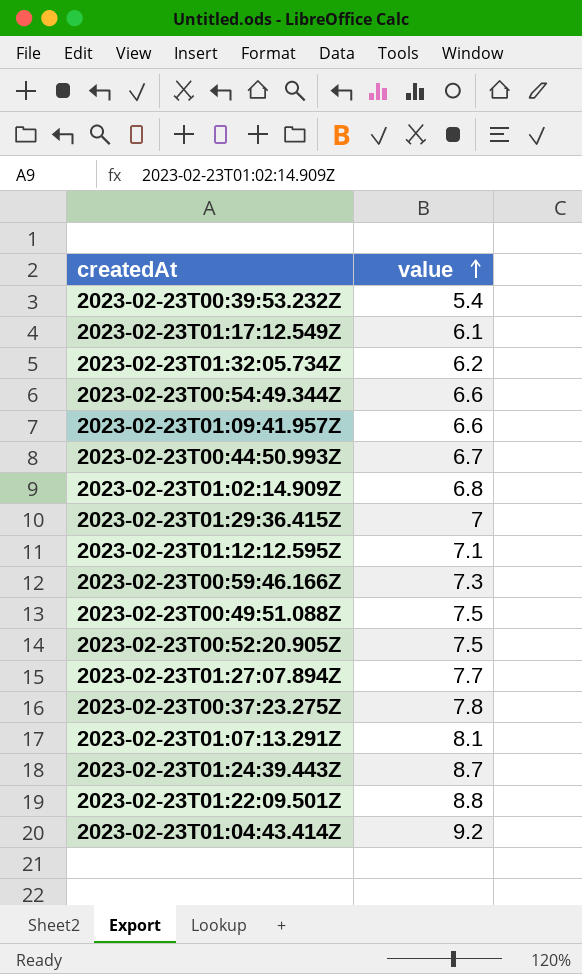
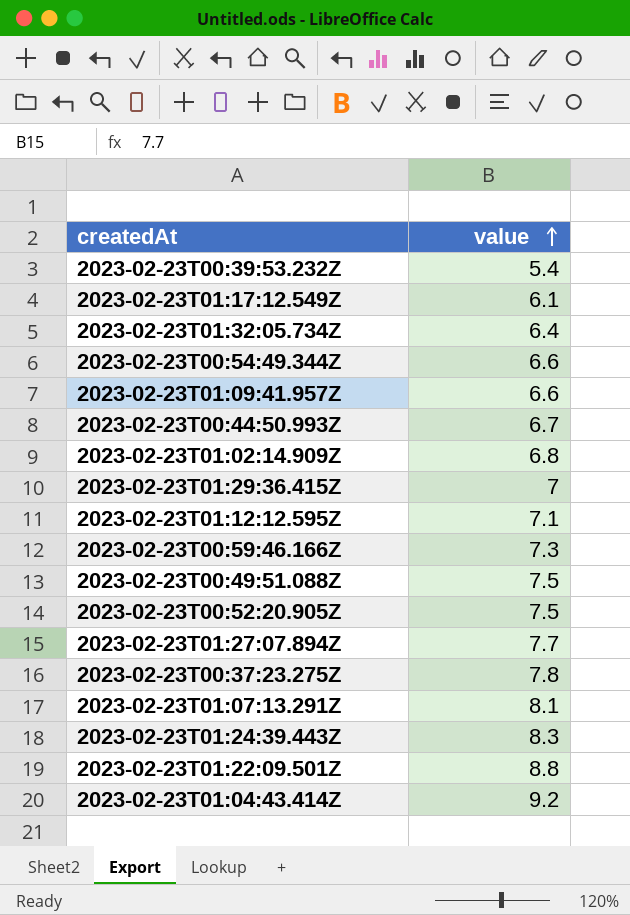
2023-02-23T01:32:05.734Z | value: 6.2 -> 6.4
2023-02-23T01:24:39.443Z | value: 8.7 -> 8.3

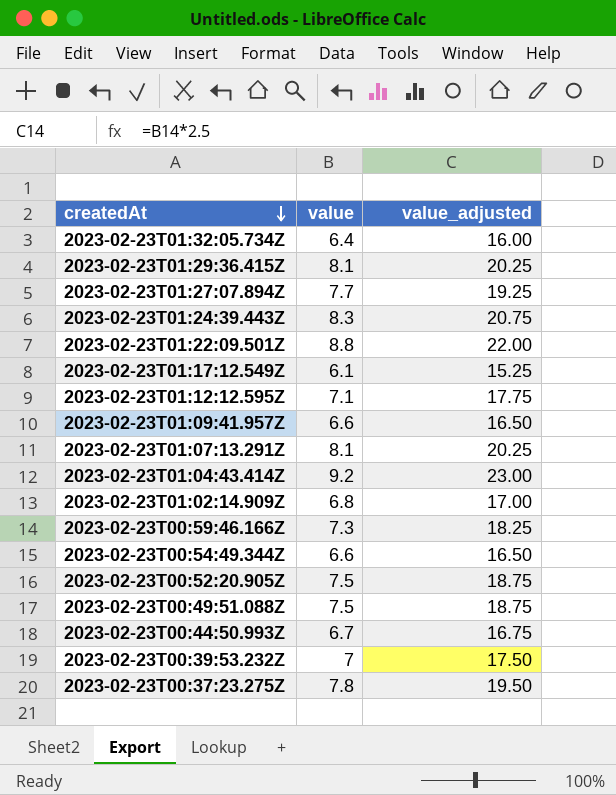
row order: value ascending -> createdAt descending
column value_adjusted | formula: none -> [value] * 2.5
2023-02-23T01:29:36.415Z | value: 7 -> 8.1
2023-02-23T00:39:53.232Z | value: 5.4 -> 7

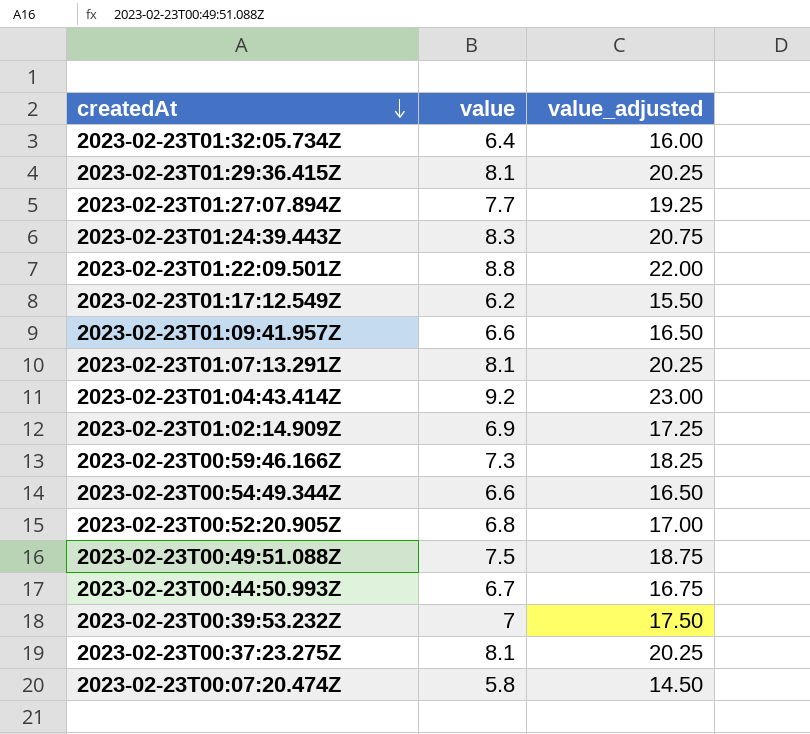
row 2023-02-23T01:12:12.595Z: 7.1 | 17.75 -> none
2023-02-23T01:17:12.549Z | value: 6.1 -> 6.2
2023-02-23T01:17:12.549Z | value_adjusted: 15.25 -> 15.50
2023-02-23T01:02:14.909Z | value: 6.8 -> 6.9
2023-02-23T01:02:14.909Z | value_adjusted: 17.00 -> 17.25
2023-02-23T00:52:20.905Z | value: 7.5 -> 6.8
2023-02-23T00:52:20.905Z | value_adjusted: 18.75 -> 17.00
2023-02-23T00:37:23.275Z | value: 7.8 -> 8.1
2023-02-23T00:37:23.275Z | value_adjusted: 19.50 -> 20.25
row 2023-02-23T00:07:20.474Z: none -> 5.8 | 14.50

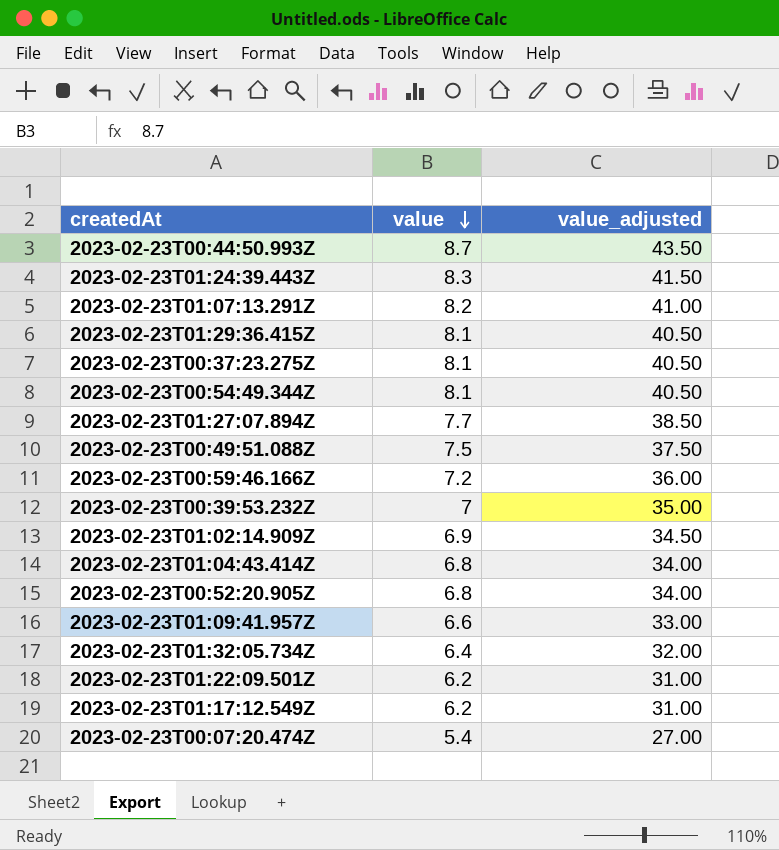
row order: createdAt descending -> value descending
column value_adjusted | formula: [value] * 2.5 -> [value] * 5
2023-02-23T00:44:50.993Z | value: 6.7 -> 8.7
2023-02-23T01:07:13.291Z | value: 8.1 -> 8.2
2023-02-23T00:54:49.344Z | value: 6.6 -> 8.1
2023-02-23T00:59:46.166Z | value: 7.3 -> 7.2
2023-02-23T01:04:43.414Z | value: 9.2 -> 6.8
2023-02-23T01:22:09.501Z | value: 8.8 -> 6.2
2023-02-23T00:07:20.474Z | value: 5.8 -> 5.4

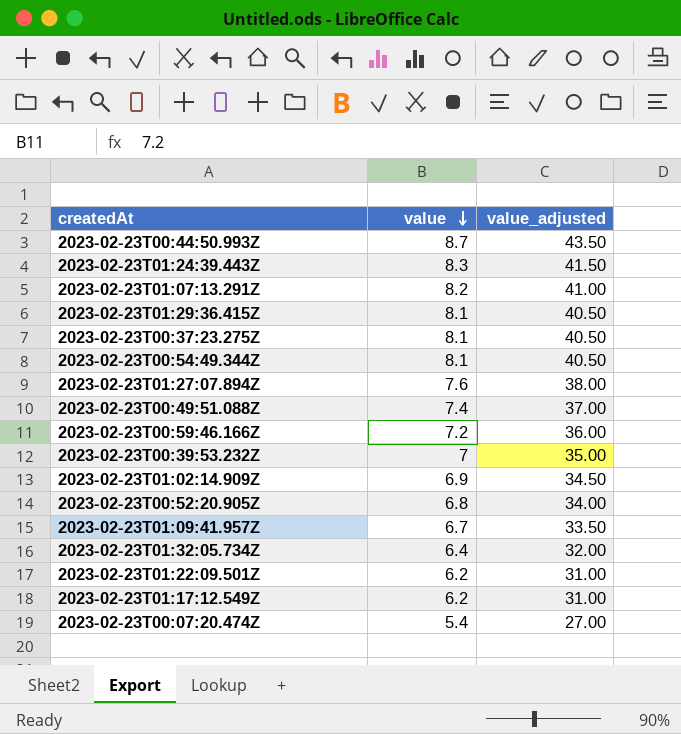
row 2023-02-23T01:04:43.414Z: 6.8 | 34.00 -> none
2023-02-23T01:27:07.894Z | value: 7.7 -> 7.6
2023-02-23T01:27:07.894Z | value_adjusted: 38.50 -> 38.00
2023-02-23T00:49:51.088Z | value: 7.5 -> 7.4
2023-02-23T00:49:51.088Z | value_adjusted: 37.50 -> 37.00
2023-02-23T01:09:41.957Z | value: 6.6 -> 6.7
2023-02-23T01:09:41.957Z | value_adjusted: 33.00 -> 33.50

